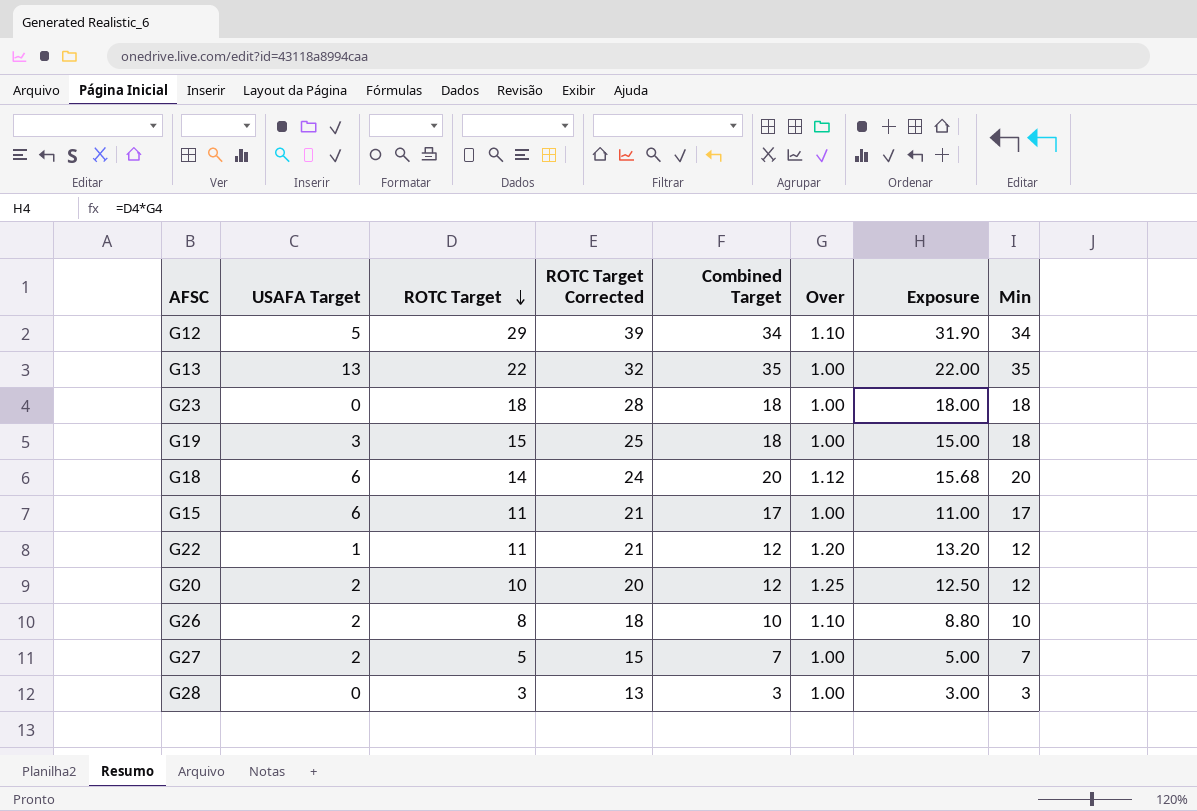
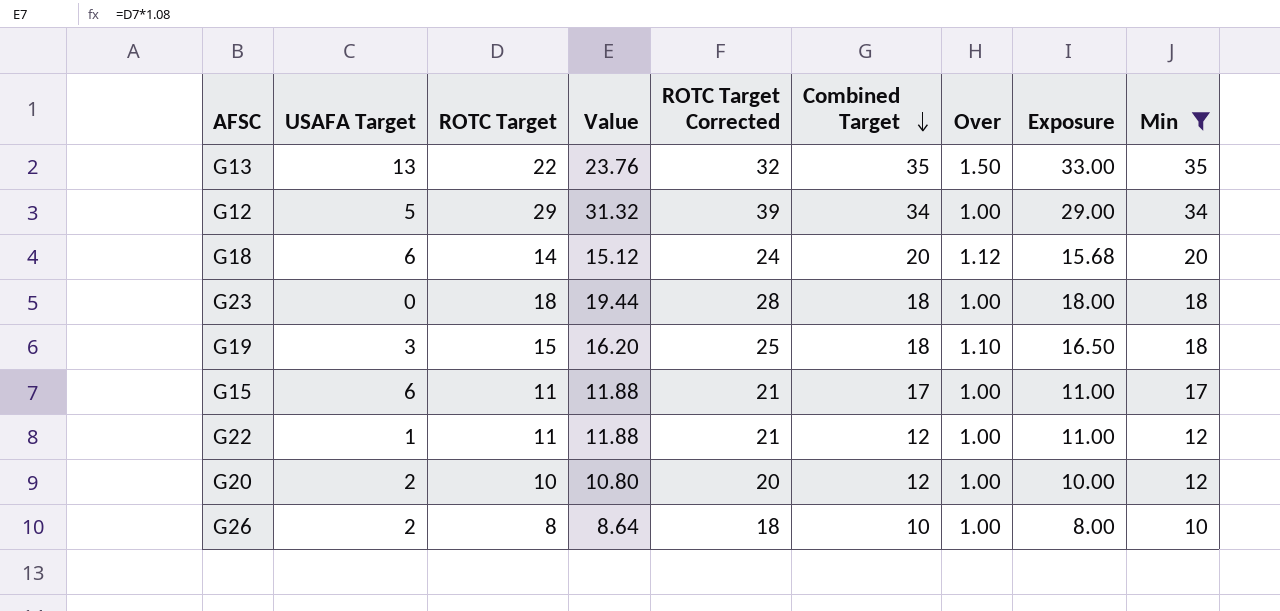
filter: none -> Min >= 10
row order: ROTC Target descending -> Combined Target descending
column Value | formula: none -> [ROTC Target] * 1.08
G13 | Over: 1.00 -> 1.50
G13 | Exposure: 22.00 -> 33.00
G12 | Over: 1.10 -> 1.00
G12 | Exposure: 31.90 -> 29.00
G19 | Over: 1.00 -> 1.10
G19 | Exposure: 15.00 -> 16.50
G22 | Over: 1.20 -> 1.00
G22 | Exposure: 13.20 -> 11.00
G20 | Over: 1.25 -> 1.00
G20 | Exposure: 12.50 -> 10.00
G26 | Over: 1.10 -> 1.00
G26 | Exposure: 8.80 -> 8.00

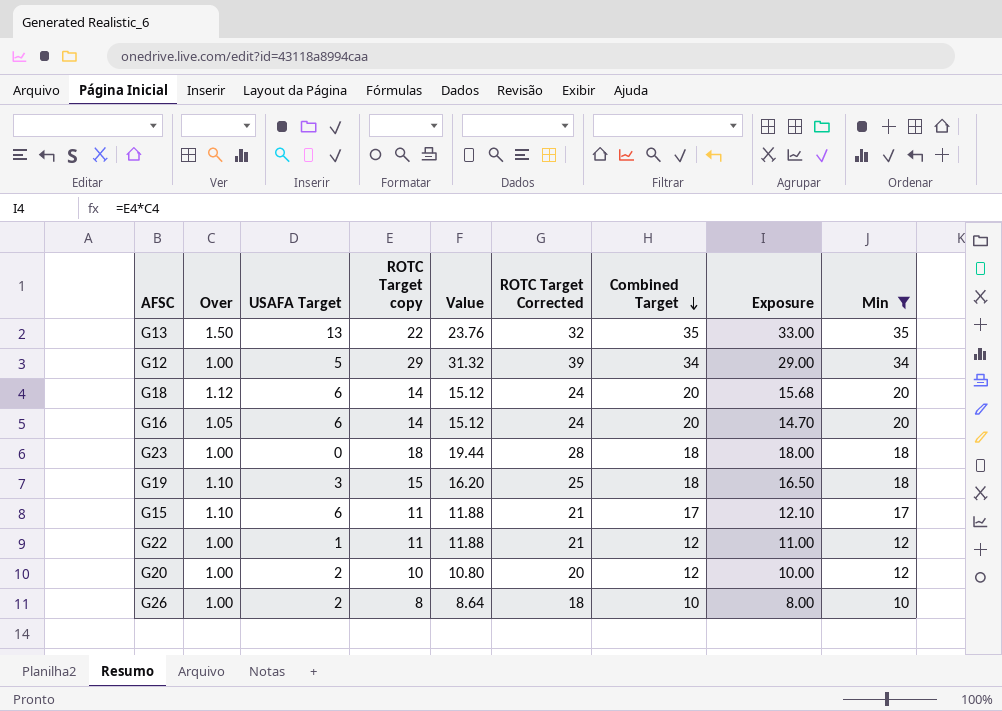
column Over | position: 7 -> 2
column name: ROTC Target -> ROTC Target copy
row G16: none -> 1.05 | 6 | 14 | 15.12 | 24 | 20 | 14.70 | 20
G15 | Over: 1.00 -> 1.10
G15 | Exposure: 11.00 -> 12.10

